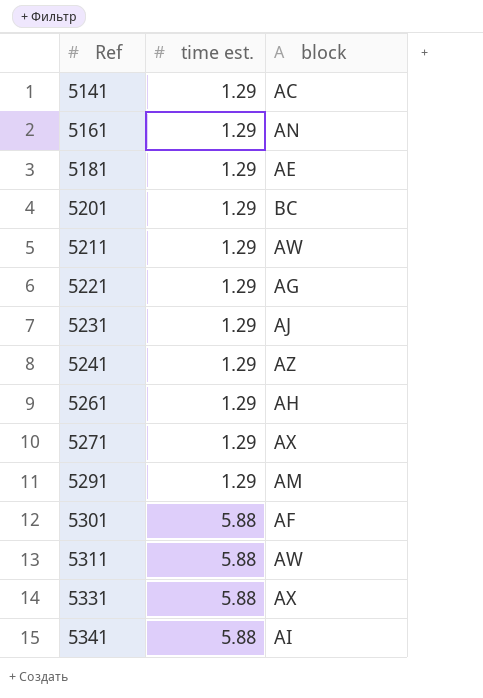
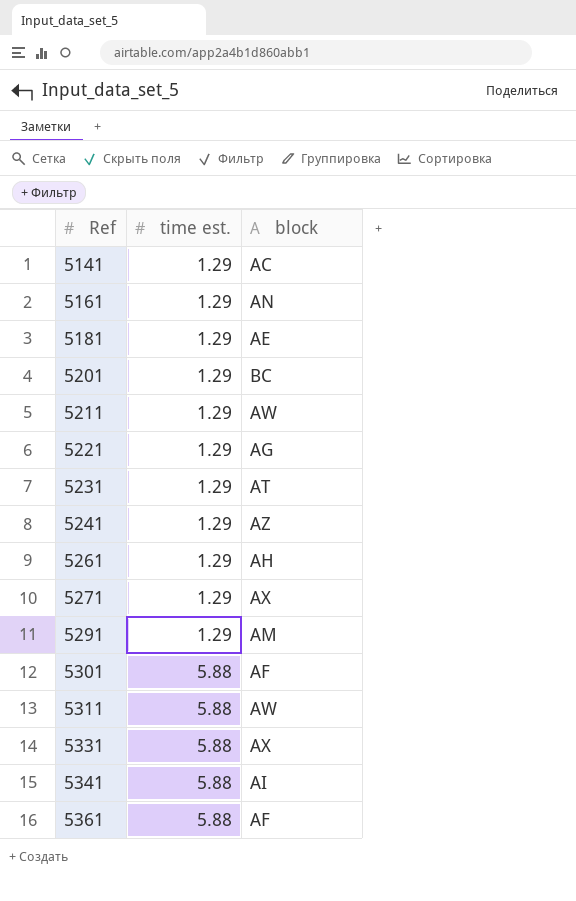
5231 | block: AJ -> AT
row 5361: none -> 5.88 | AF

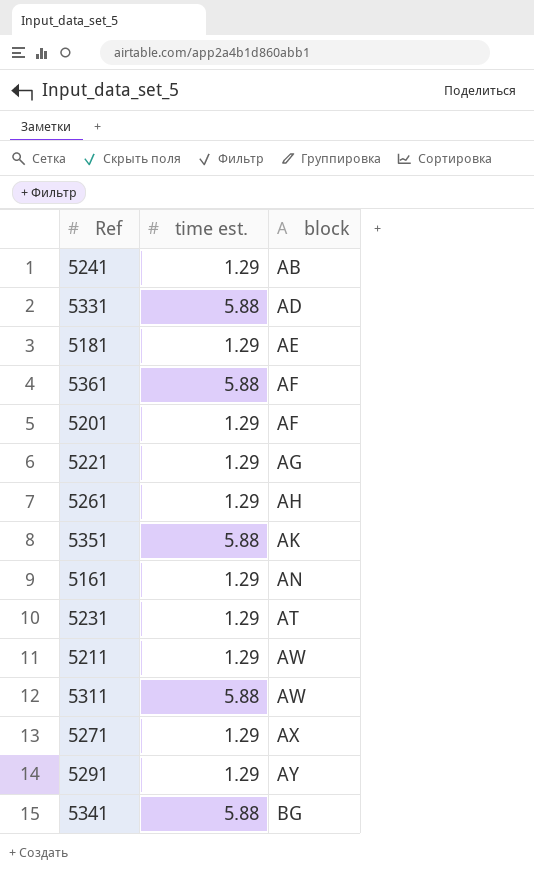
row order: Ref ascending -> block ascending
row 5141: 1.29 | AC -> none
row 5301: 5.88 | AF -> none
5241 | block: AZ -> AB
5331 | block: AX -> AD
5201 | block: BC -> AF
row 5351: none -> 5.88 | AK
5291 | block: AM -> AY
5341 | block: AI -> BG

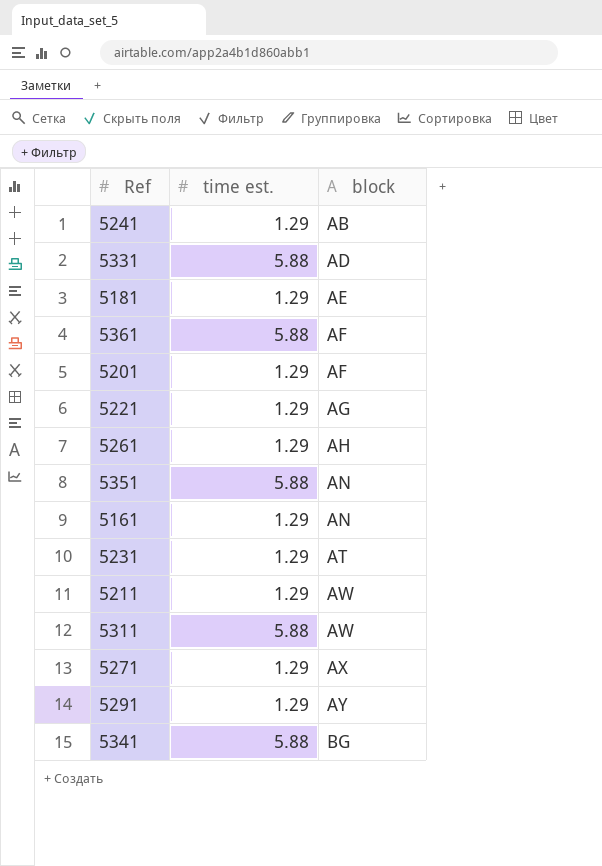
5351 | block: AK -> AN

